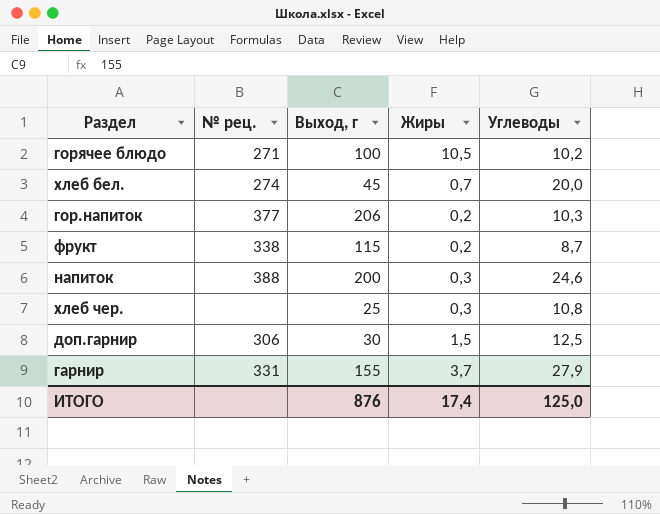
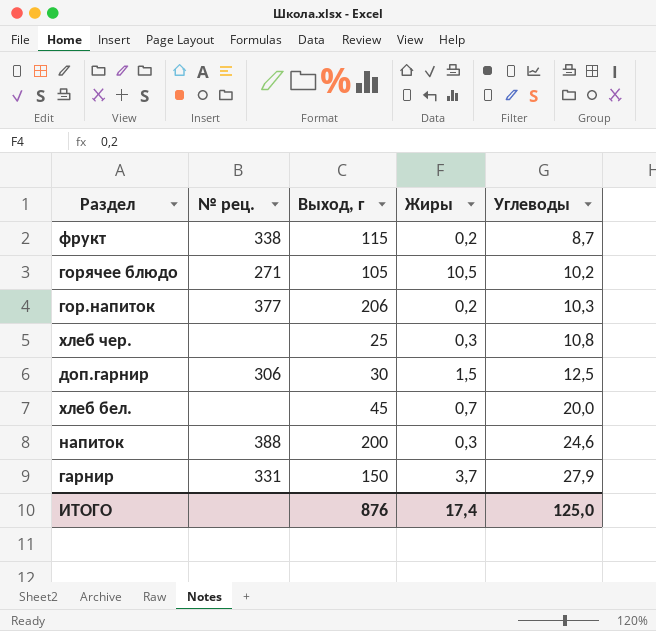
row order: none -> Углеводы ascending
горячее блюдо | Выход, г: 100 -> 105
хлеб бел. | № рец.: 274 -> none
гарнир | Выход, г: 155 -> 150

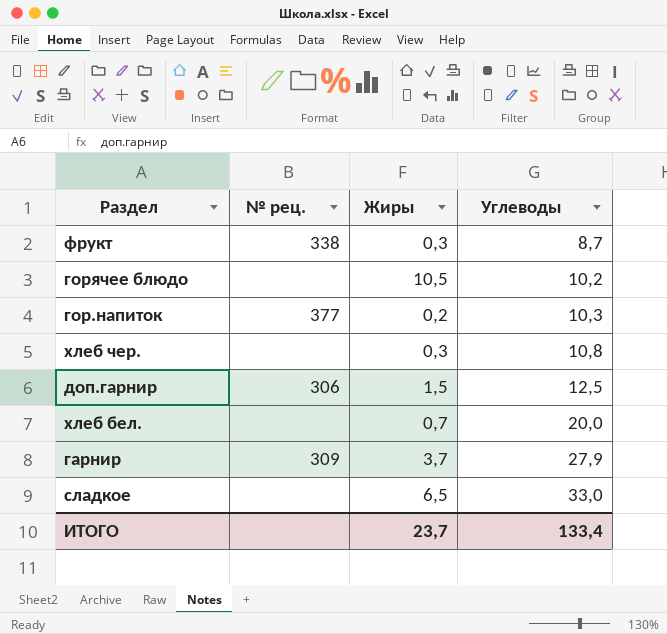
column Выход, г | position: 3 -> none
row напиток: 388 | 200 | 0,3 | 24,6 -> none
фрукт | Жиры: 0,2 -> 0,3
горячее блюдо | № рец.: 271 -> none
гарнир | № рец.: 331 -> 309
row сладкое: none -> none | 6,5 | 33,0
ИТОГО | Жиры: 17,4 -> 23,7
ИТОГО | Углеводы: 125,0 -> 133,4

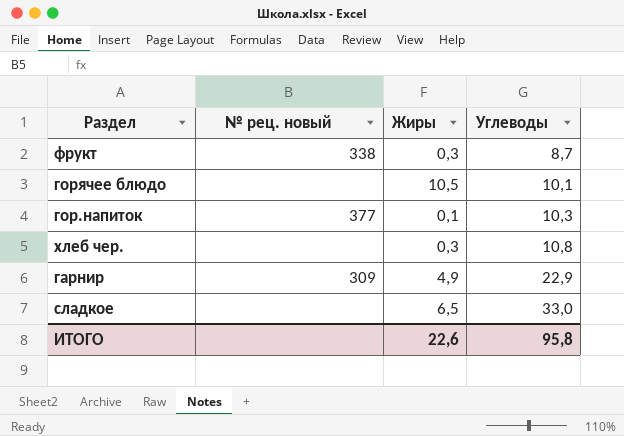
column name: № рец. -> № рец. новый
row доп.гарнир: 306 | 1,5 | 12,5 -> none
row хлеб бел.: none | 0,7 | 20,0 -> none
горячее блюдо | Углеводы: 10,2 -> 10,1
гор.напиток | Жиры: 0,2 -> 0,1
гарнир | Жиры: 3,7 -> 4,9
гарнир | Углеводы: 27,9 -> 22,9
ИТОГО | Жиры: 23,7 -> 22,6
ИТОГО | Углеводы: 133,4 -> 95,8

